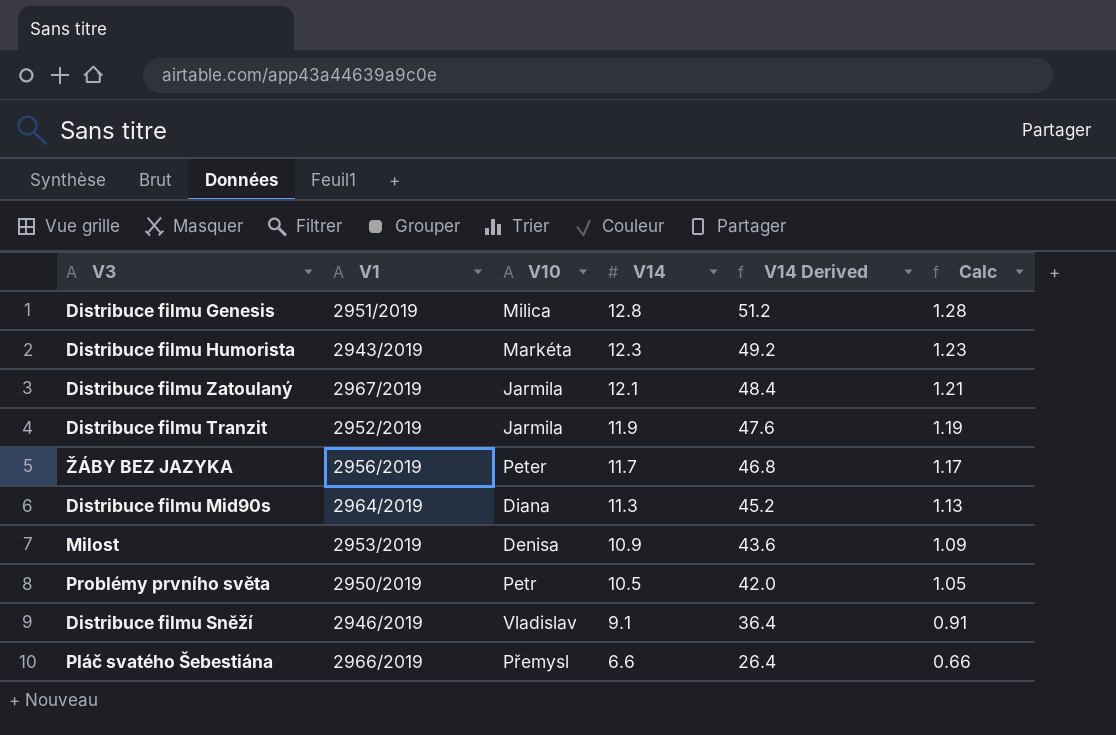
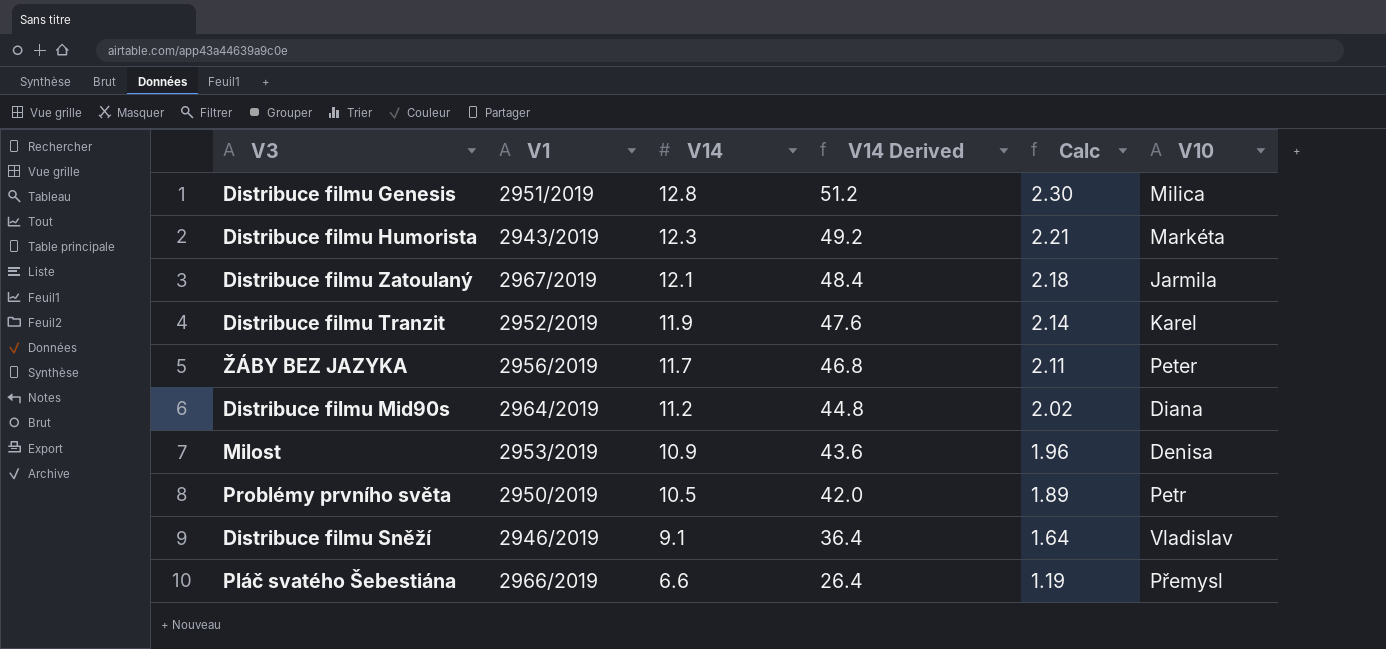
column Calc | formula: [V14] * 0.1 -> [V14] * 0.18
column V10 | position: 3 -> 6
Distribuce filmu Tranzit | V10: Jarmila -> Karel
Distribuce filmu Mid90s | V14: 11.3 -> 11.2
Distribuce filmu Mid90s | V14 Derived: 45.2 -> 44.8

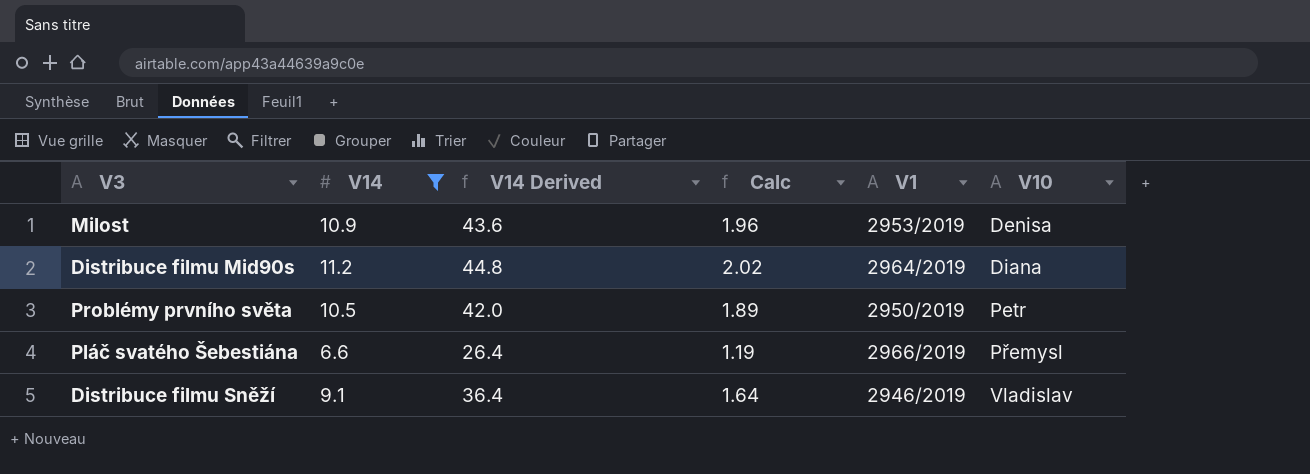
filter: none -> V14 <= 11.2
row order: V14 descending -> V10 ascending
column V1 | position: 2 -> 5

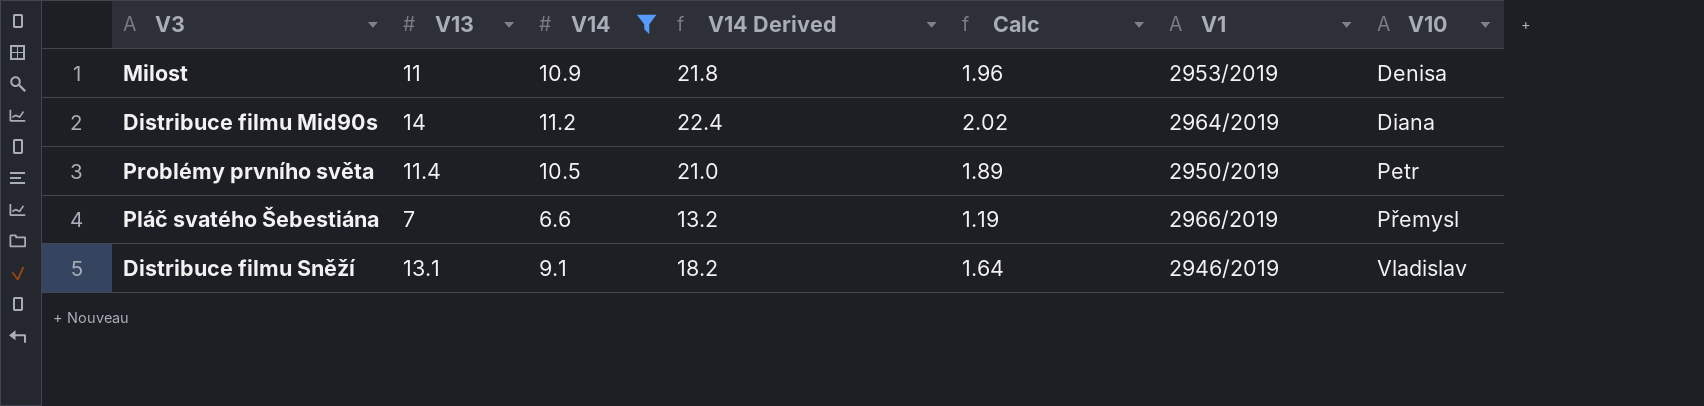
column V13 | position: none -> 2
column V14 Derived | formula: [V14] * 4 -> [V14] * 2

